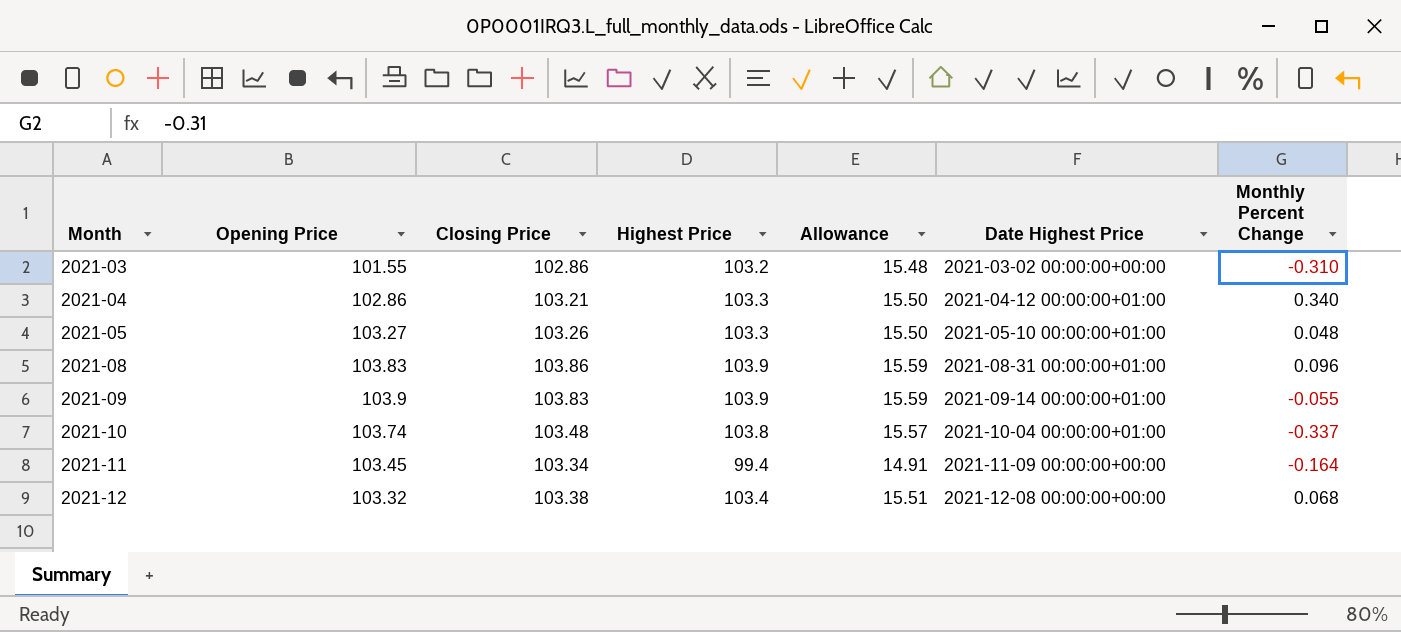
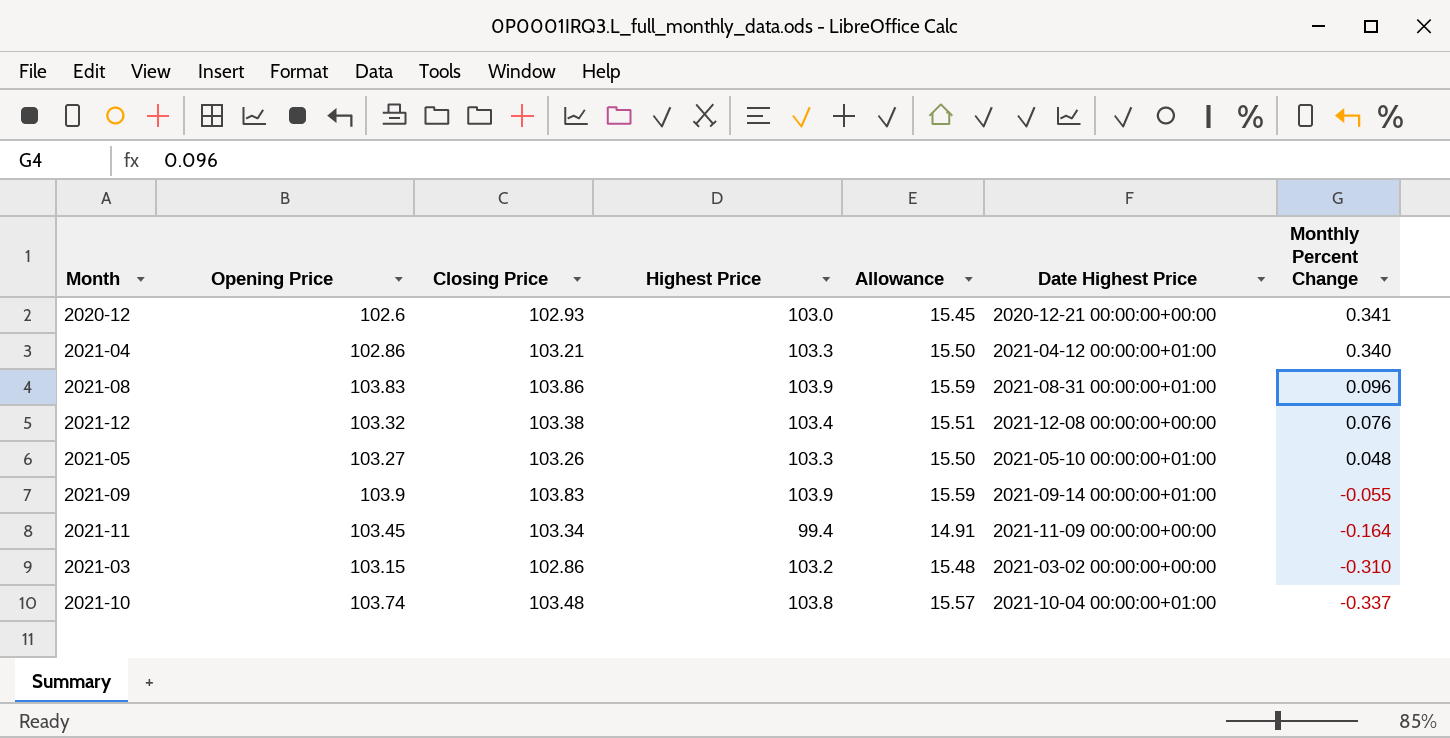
row order: Month ascending -> Monthly Percent Change descending
row 2020-12: none -> 102.6 | 102.93 | 103.0 | 15.45 | 2020-12-21 00:00:00+00:00 | 0.341
2021-12 | Monthly Percent Change: 0.068 -> 0.076
2021-03 | Opening Price: 101.55 -> 103.15

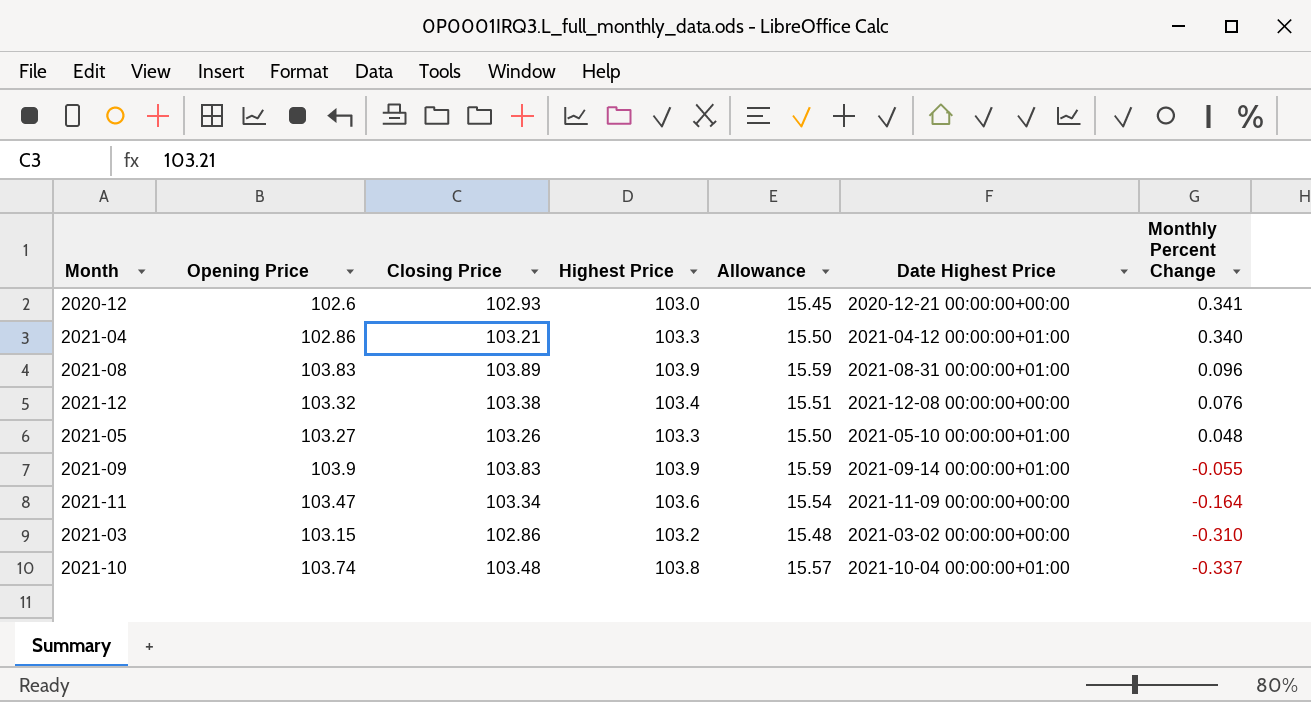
2021-08 | Closing Price: 103.86 -> 103.89
2021-11 | Opening Price: 103.45 -> 103.47
2021-11 | Highest Price: 99.4 -> 103.6
2021-11 | Allowance: 14.91 -> 15.54

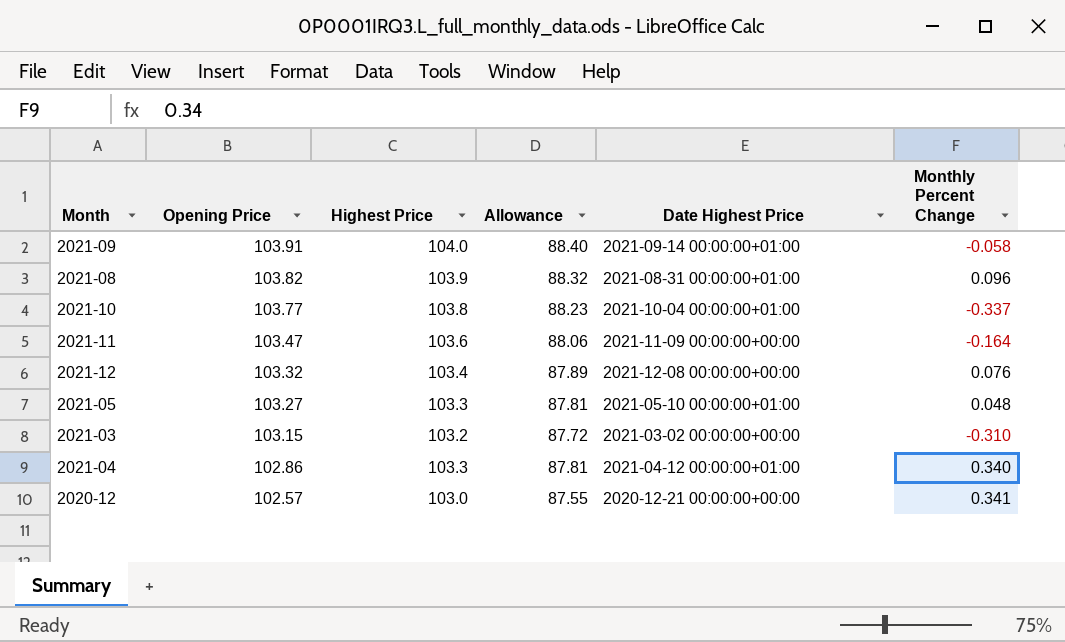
row order: Monthly Percent Change descending -> Opening Price descending
column Closing Price | position: 3 -> none
column Allowance | formula: [Highest Price] * 0.15 -> [Highest Price] * 0.85
2021-09 | Opening Price: 103.9 -> 103.91
2021-09 | Highest Price: 103.9 -> 104.0
2021-09 | Monthly Percent Change: -0.055 -> -0.058
2021-08 | Opening Price: 103.83 -> 103.82
2021-10 | Opening Price: 103.74 -> 103.77
2020-12 | Opening Price: 102.6 -> 102.57

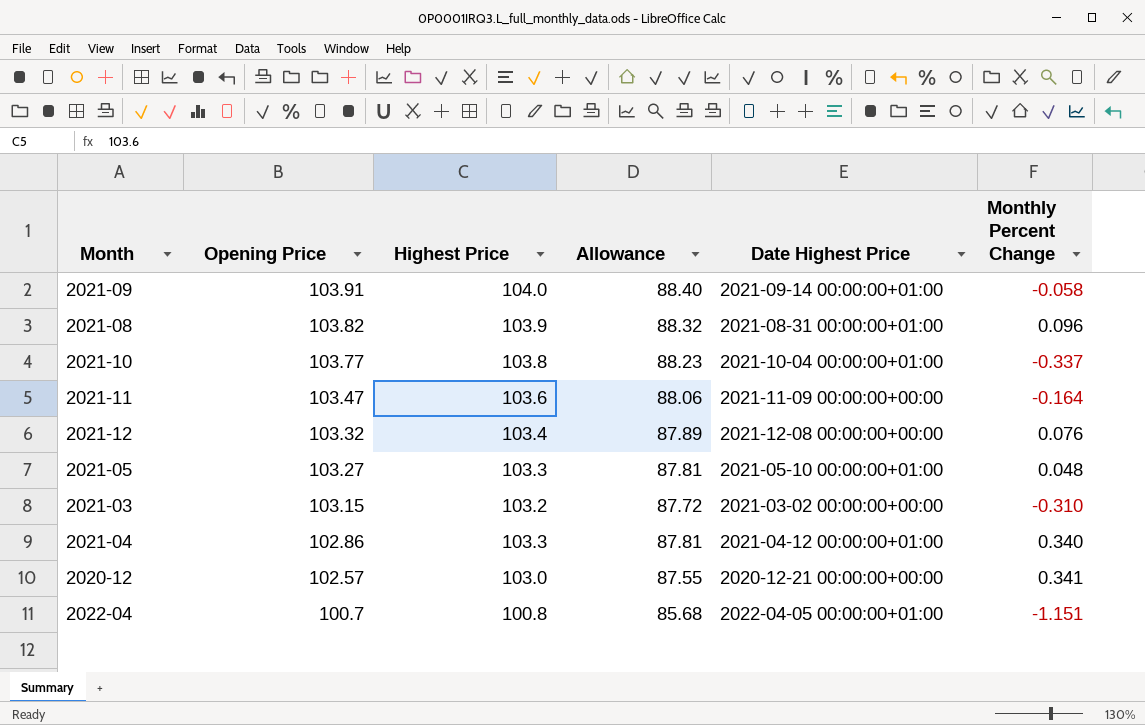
row 2022-04: none -> 100.7 | 100.8 | 85.68 | 2022-04-05 00:00:00+01:00 | -1.151

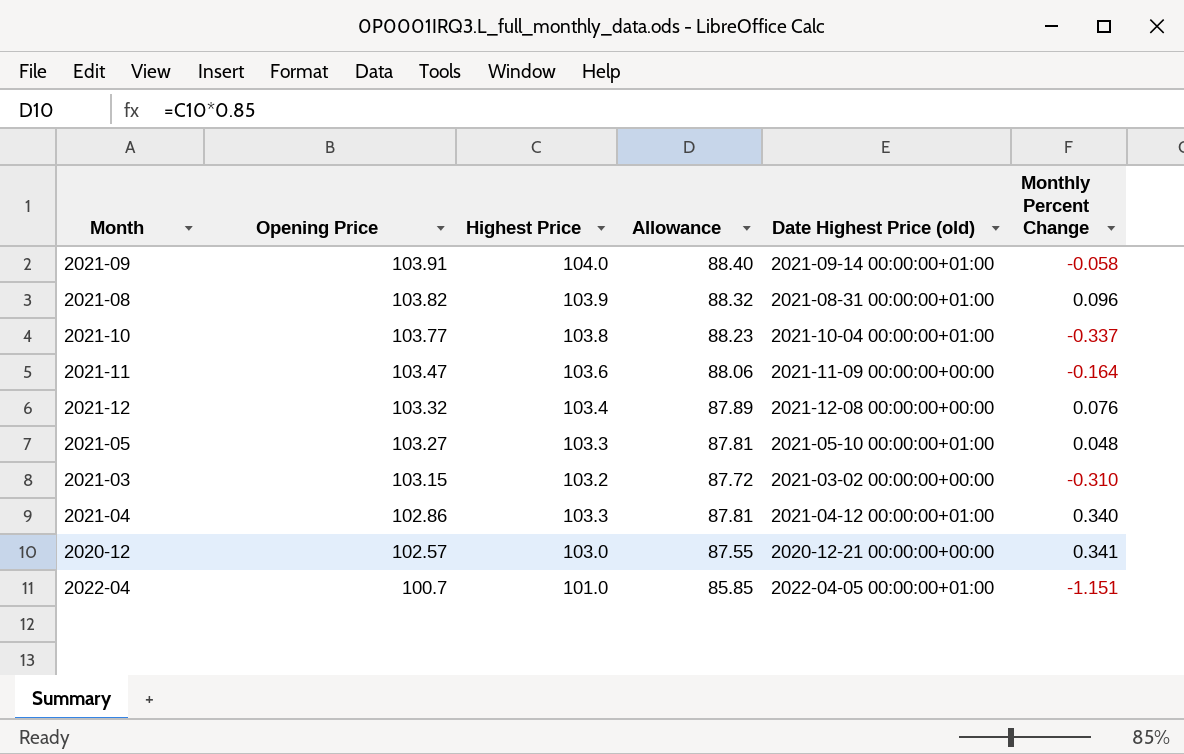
column name: Date Highest Price -> Date Highest Price (old)
2022-04 | Highest Price: 100.8 -> 101.0
2022-04 | Allowance: 85.68 -> 85.85

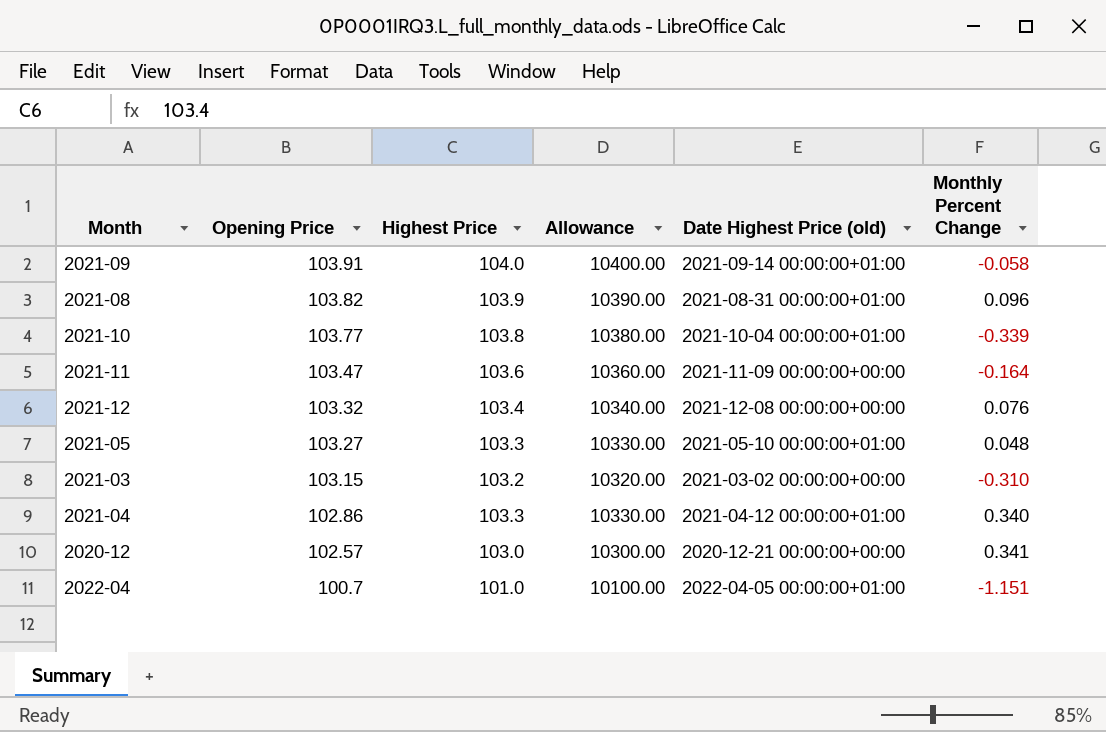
column Allowance | formula: [Highest Price] * 0.85 -> [Highest Price] * 100
2021-10 | Monthly Percent Change: -0.337 -> -0.339

